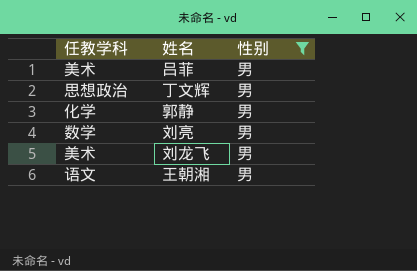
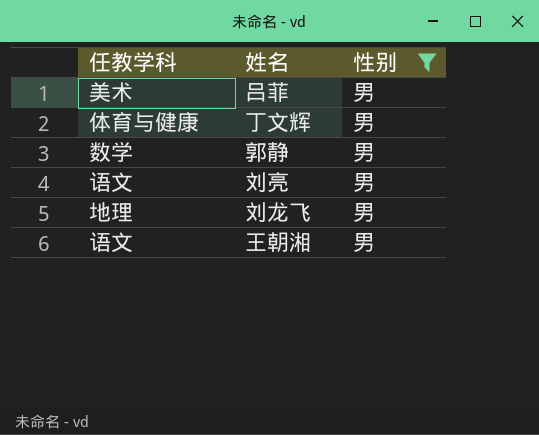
丁文辉 | 任教学科: 思想政治 -> 体育与健康
郭静 | 任教学科: 化学 -> 数学
刘亮 | 任教学科: 数学 -> 语文
刘龙飞 | 任教学科: 美术 -> 地理

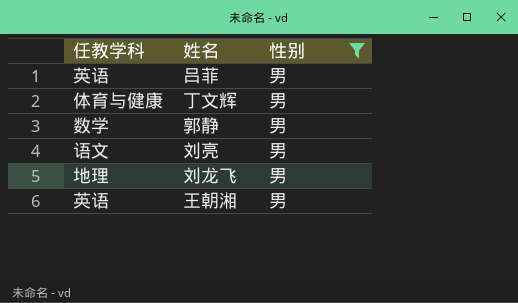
吕菲 | 任教学科: 美术 -> 英语
王朝湘 | 任教学科: 语文 -> 英语

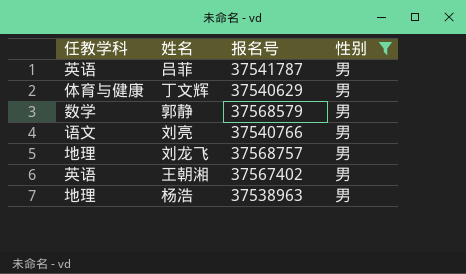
column 报名号 | position: none -> 3
row 杨浩: none -> 地理 | 37538963 | 男

